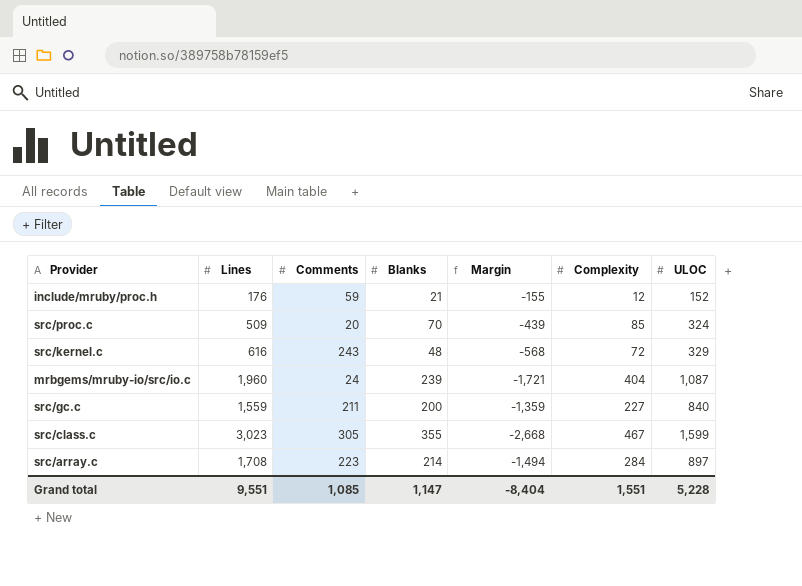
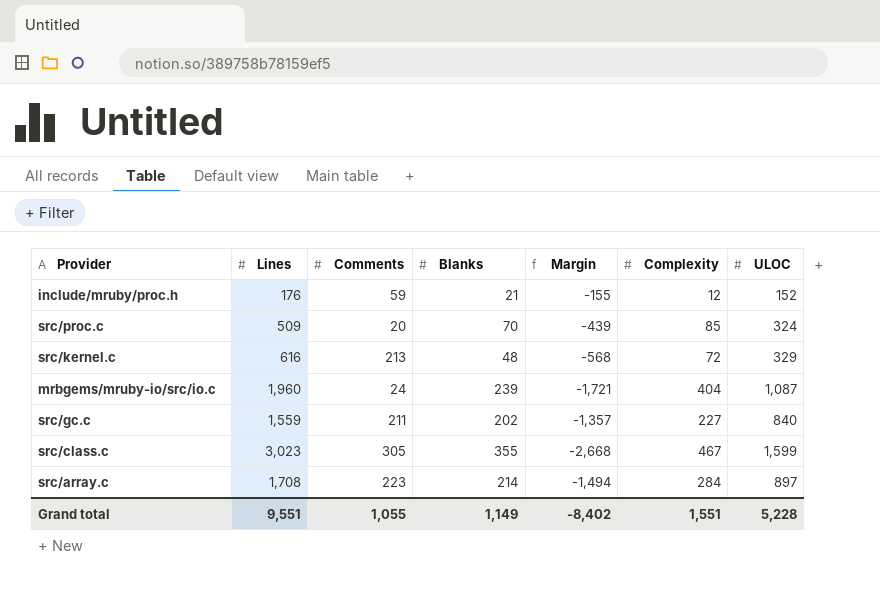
src/kernel.c | Comments: 243 -> 213
src/gc.c | Blanks: 200 -> 202
src/gc.c | Margin: -1,359 -> -1,357
Grand total | Comments: 1,085 -> 1,055
Grand total | Blanks: 1,147 -> 1,149
Grand total | Margin: -8,404 -> -8,402

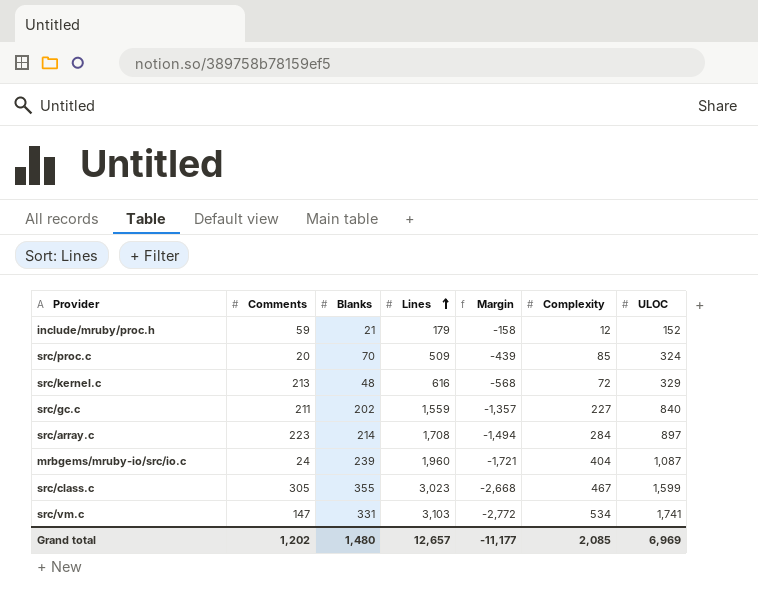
row order: none -> Lines ascending
column Lines | position: 2 -> 4
include/mruby/proc.h | Lines: 176 -> 179
include/mruby/proc.h | Margin: -155 -> -158
row src/vm.c: none -> 147 | 331 | 3,103 | -2,772 | 534 | 1,741
Grand total | Comments: 1,055 -> 1,202
Grand total | Blanks: 1,149 -> 1,480
Grand total | Lines: 9,551 -> 12,657
Grand total | Margin: -8,402 -> -11,177
Grand total | Complexity: 1,551 -> 2,085
Grand total | ULOC: 5,228 -> 6,969

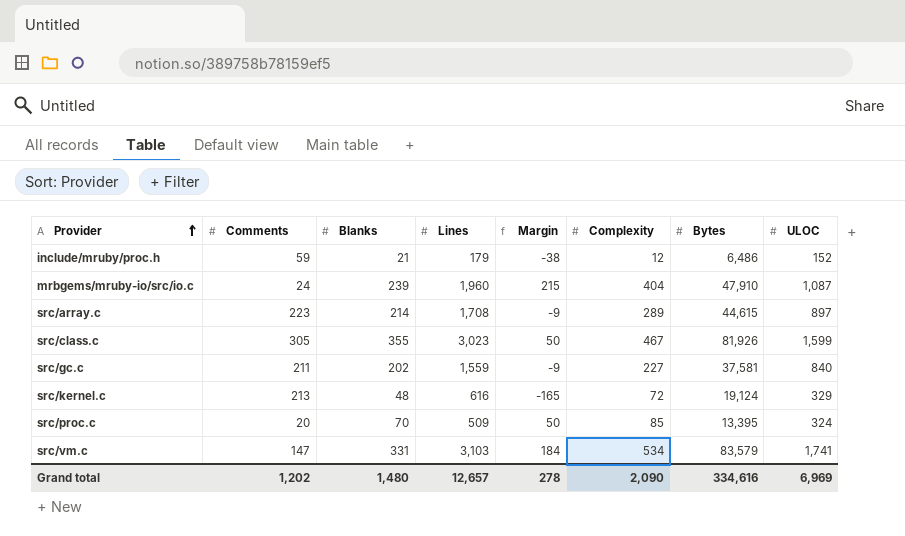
row order: Lines ascending -> Provider ascending
column Margin | formula: [Blanks] - [Lines] -> [Blanks] - [Comments]
column Bytes | position: none -> 7
src/array.c | Complexity: 284 -> 289
Grand total | Margin: -11,177 -> 278
Grand total | Complexity: 2,085 -> 2,090

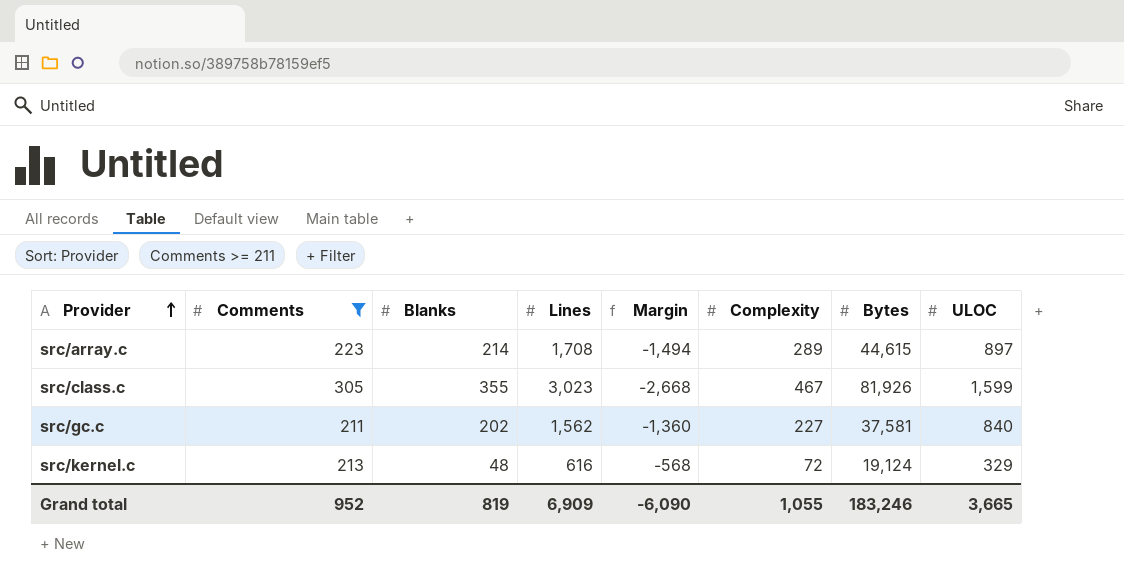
filter: none -> Comments >= 211
column Margin | formula: [Blanks] - [Comments] -> [Blanks] - [Lines]
src/gc.c | Lines: 1,559 -> 1,562
Grand total | Comments: 1,202 -> 952
Grand total | Blanks: 1,480 -> 819
Grand total | Lines: 12,657 -> 6,909
Grand total | Margin: 278 -> -6,090
Grand total | Complexity: 2,090 -> 1,055
Grand total | Bytes: 334,616 -> 183,246
Grand total | ULOC: 6,969 -> 3,665

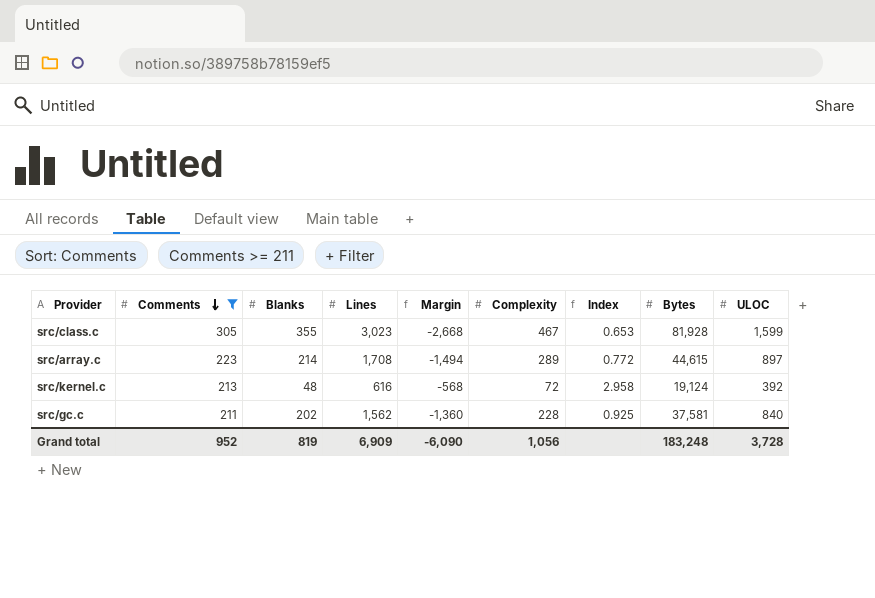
row order: Provider ascending -> Comments descending
column Index | formula: none -> [Comments] / [Complexity]
src/class.c | Bytes: 81,926 -> 81,928
src/kernel.c | ULOC: 329 -> 392
src/gc.c | Complexity: 227 -> 228
Grand total | Complexity: 1,055 -> 1,056
Grand total | Bytes: 183,246 -> 183,248
Grand total | ULOC: 3,665 -> 3,728

